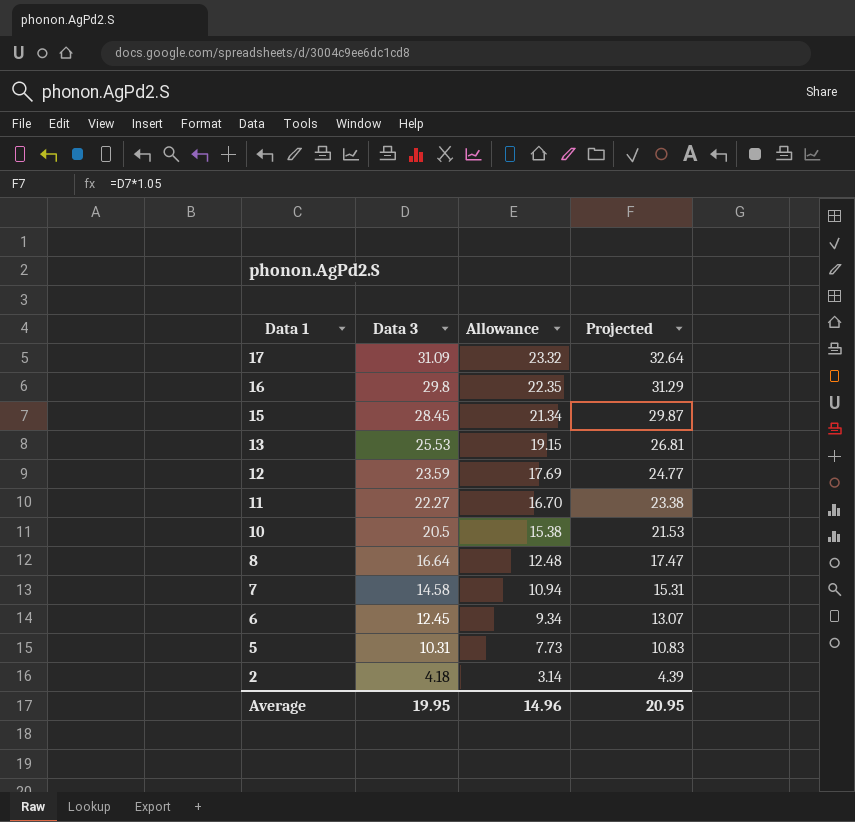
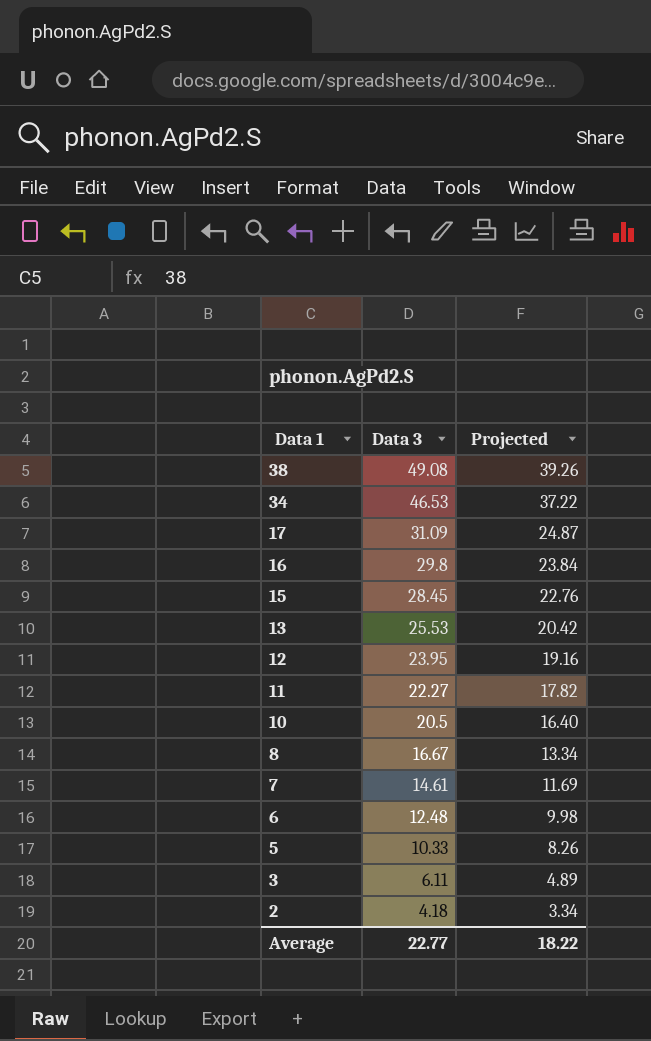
column Allowance | formula: [Data 3] * 0.75 -> none
column Projected | formula: [Data 3] * 1.05 -> [Data 3] * 0.8
row 38: none -> 49.08 | 39.26
row 34: none -> 46.53 | 37.22
12 | Data 3: 23.59 -> 23.95
8 | Data 3: 16.64 -> 16.67
7 | Data 3: 14.58 -> 14.61
6 | Data 3: 12.45 -> 12.48
5 | Data 3: 10.31 -> 10.33
row 3: none -> 6.11 | 4.89
Average | Data 3: 19.95 -> 22.77
Average | Projected: 20.95 -> 18.22

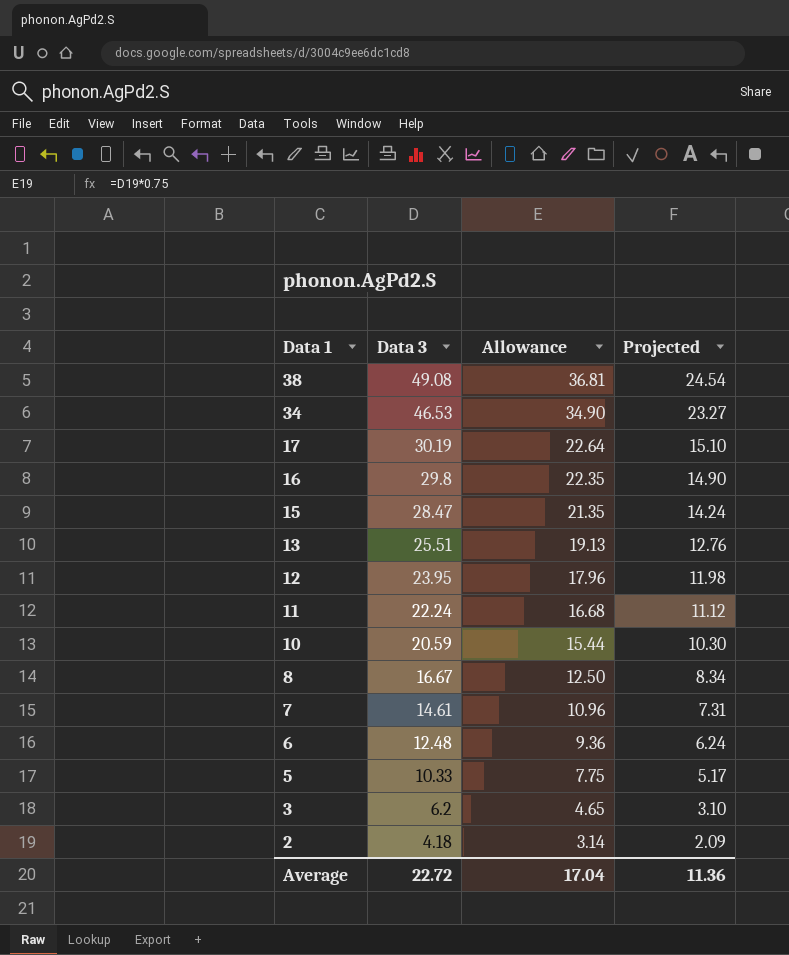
column Allowance | formula: none -> [Data 3] * 0.75
column Projected | formula: [Data 3] * 0.8 -> [Data 3] * 0.5
17 | Data 3: 31.09 -> 30.19
15 | Data 3: 28.45 -> 28.47
13 | Data 3: 25.53 -> 25.51
11 | Data 3: 22.27 -> 22.24
10 | Data 3: 20.5 -> 20.59
3 | Data 3: 6.11 -> 6.2
Average | Data 3: 22.77 -> 22.72
Average | Projected: 18.22 -> 11.36

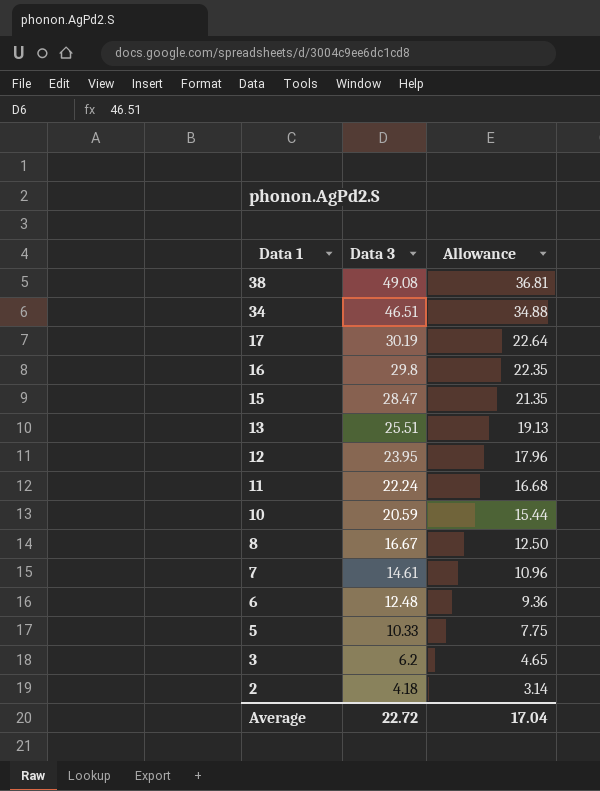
column Projected | formula: [Data 3] * 0.5 -> none
34 | Data 3: 46.53 -> 46.51
34 | Allowance: 34.90 -> 34.88

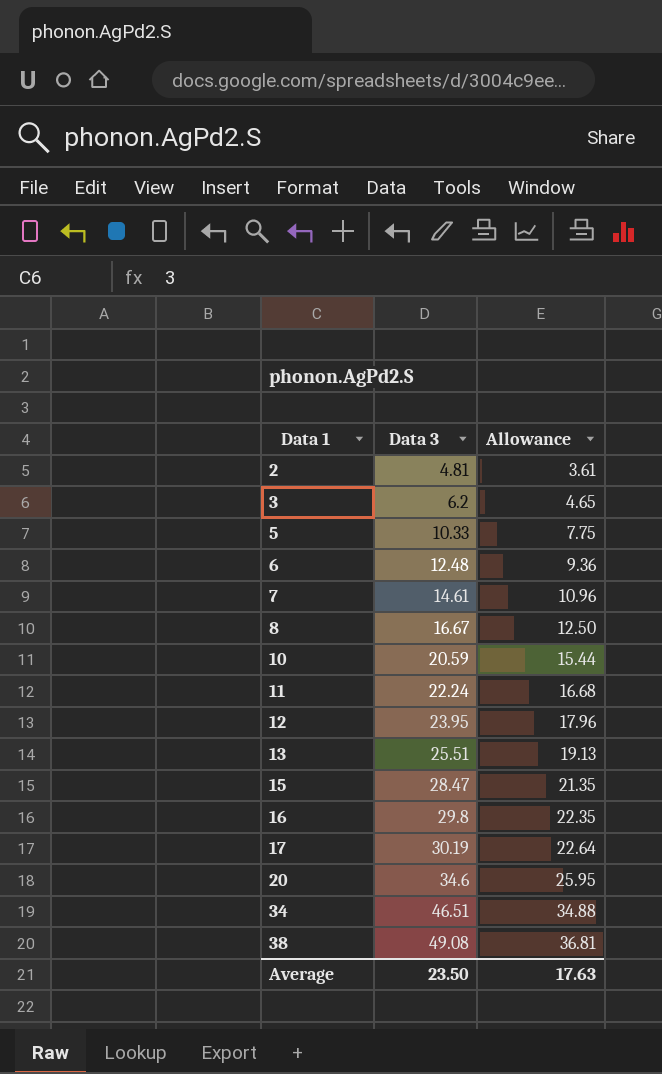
row order: Data 1 descending -> Data 1 ascending
2 | Data 3: 4.18 -> 4.81
2 | Allowance: 3.14 -> 3.61
row 20: none -> 34.6 | 25.95
Average | Data 3: 22.72 -> 23.50
Average | Allowance: 17.04 -> 17.63

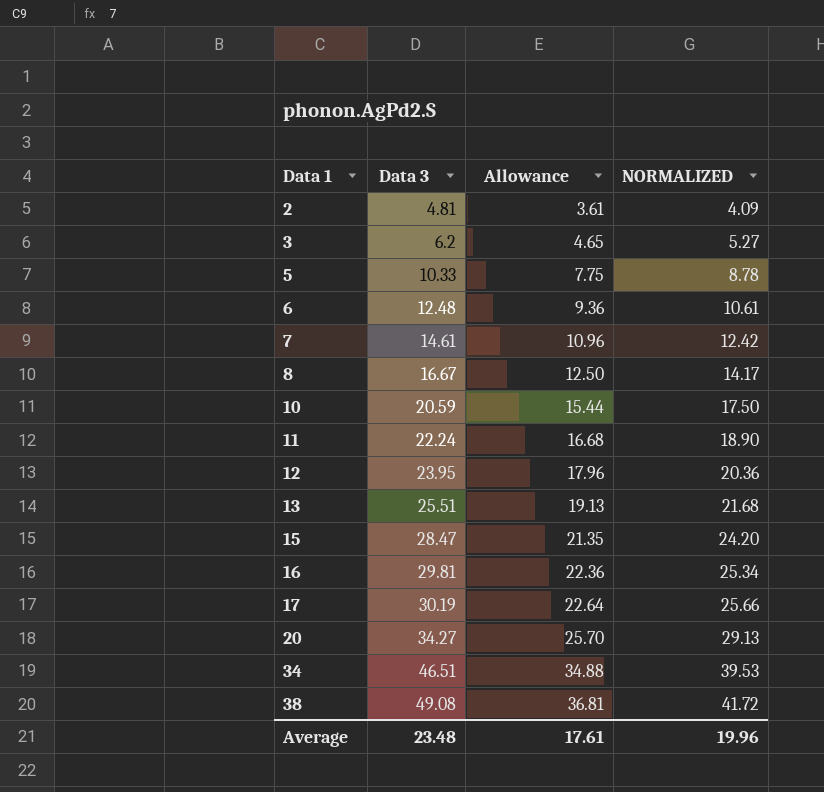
column NORMALIZED | formula: none -> [Data 3] * 0.85
16 | Data 3: 29.8 -> 29.81
16 | Allowance: 22.35 -> 22.36
20 | Data 3: 34.6 -> 34.27
20 | Allowance: 25.95 -> 25.70
Average | Data 3: 23.50 -> 23.48
Average | Allowance: 17.63 -> 17.61

